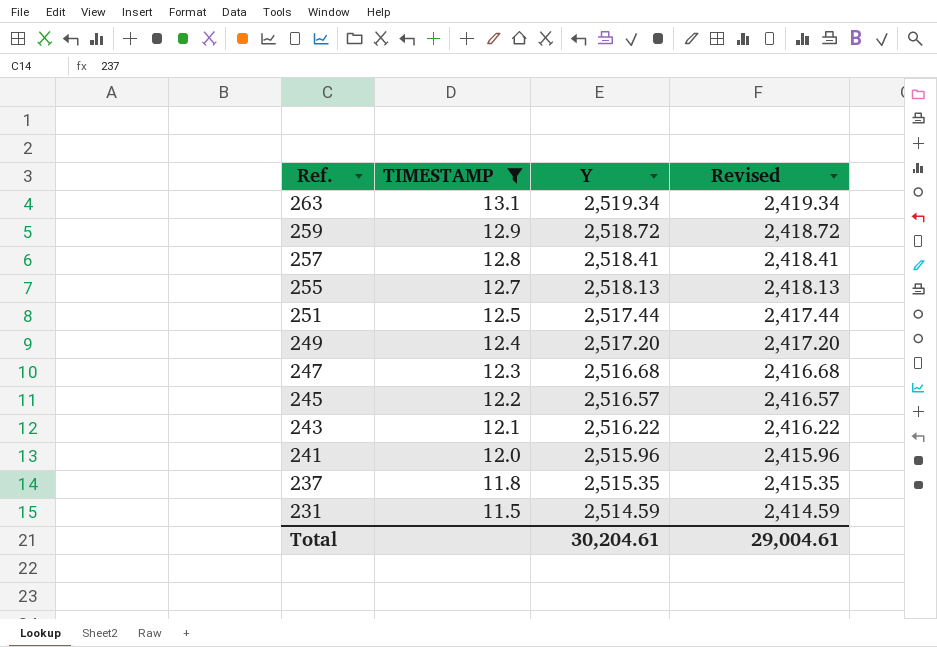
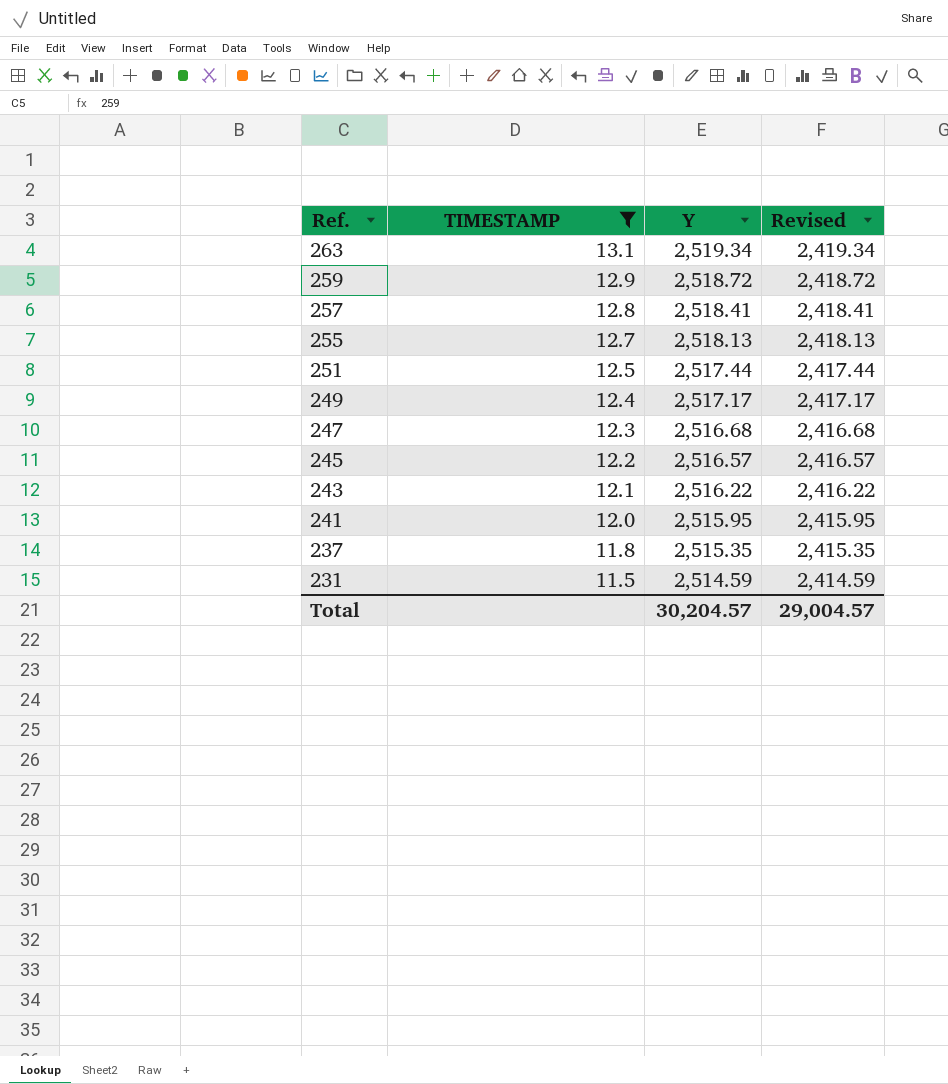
249 | Y: 2,517.20 -> 2,517.17
249 | Revised: 2,417.20 -> 2,417.17
241 | Y: 2,515.96 -> 2,515.95
241 | Revised: 2,415.96 -> 2,415.95
Total | Y: 30,204.61 -> 30,204.57
Total | Revised: 29,004.61 -> 29,004.57

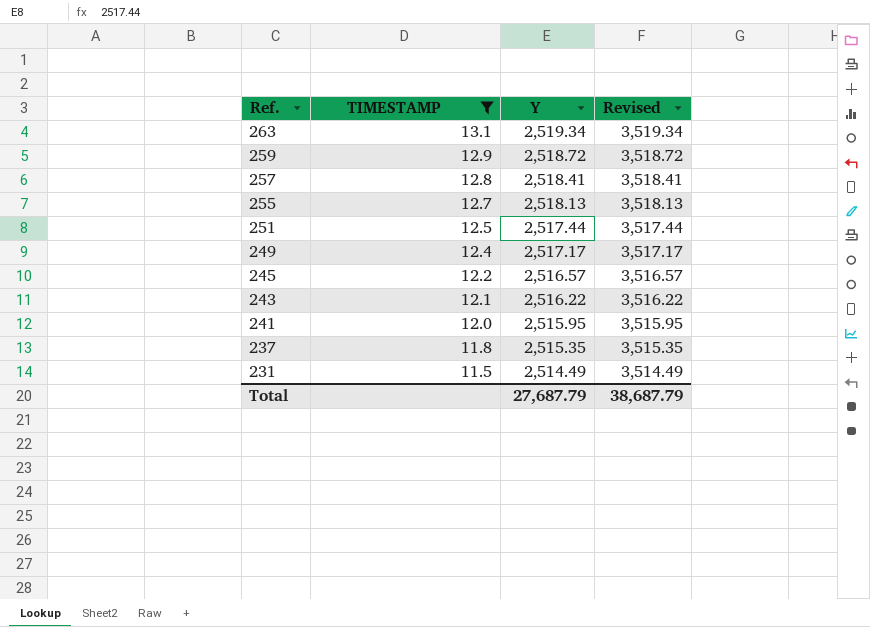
column Revised | formula: [Y] - 100 -> [Y] + 1000
row 247: 12.3 | 2,516.68 | 2,416.68 -> none
231 | Y: 2,514.59 -> 2,514.49
Total | Y: 30,204.57 -> 27,687.79
Total | Revised: 29,004.57 -> 38,687.79

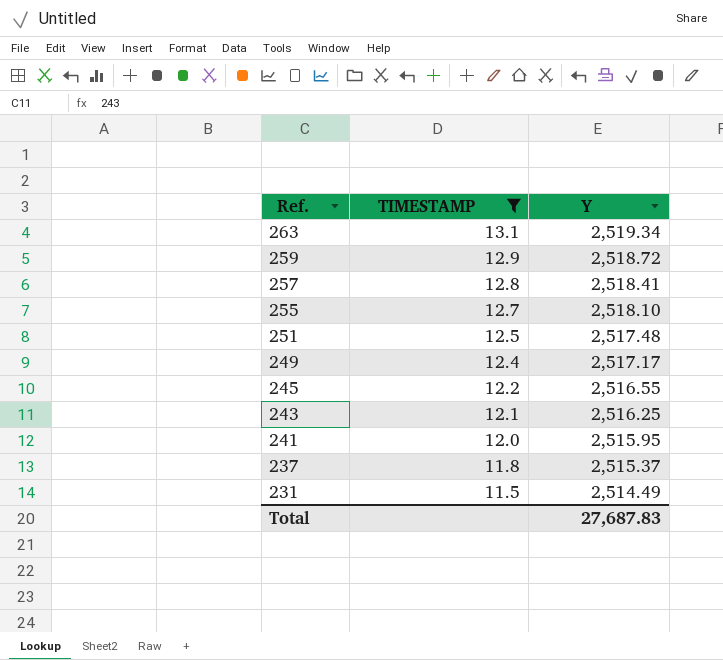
column Revised | formula: [Y] + 1000 -> none
255 | Y: 2,518.13 -> 2,518.10
251 | Y: 2,517.44 -> 2,517.48
245 | Y: 2,516.57 -> 2,516.55
243 | Y: 2,516.22 -> 2,516.25
237 | Y: 2,515.35 -> 2,515.37
Total | Y: 27,687.79 -> 27,687.83

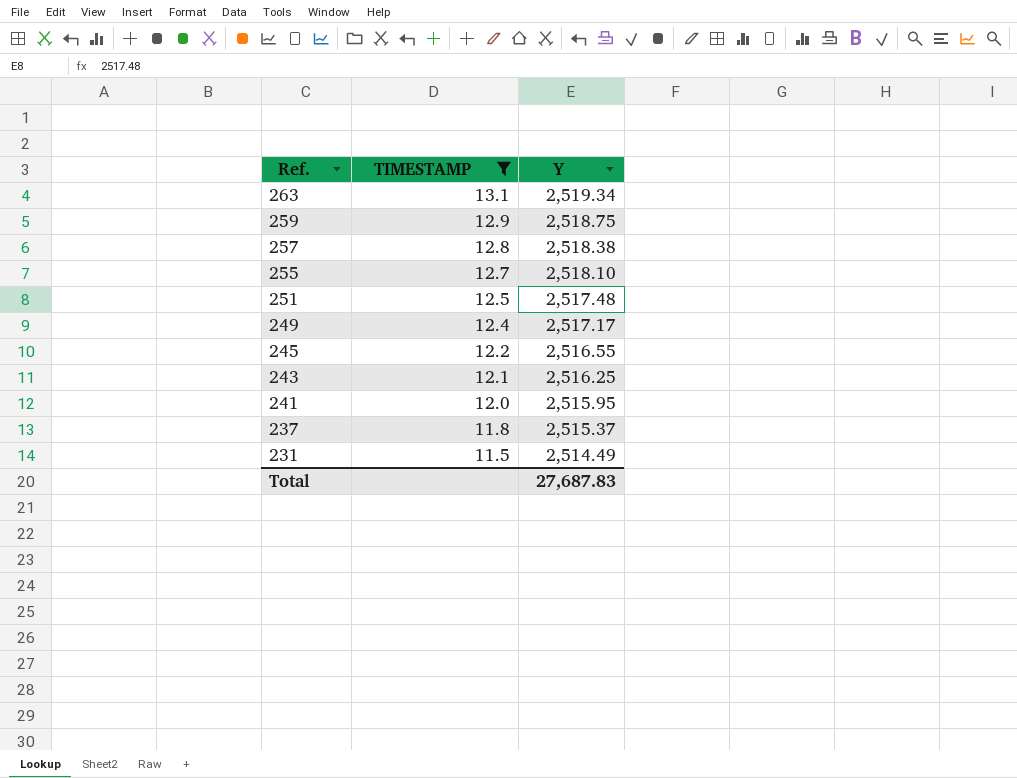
259 | Y: 2,518.72 -> 2,518.75
257 | Y: 2,518.41 -> 2,518.38

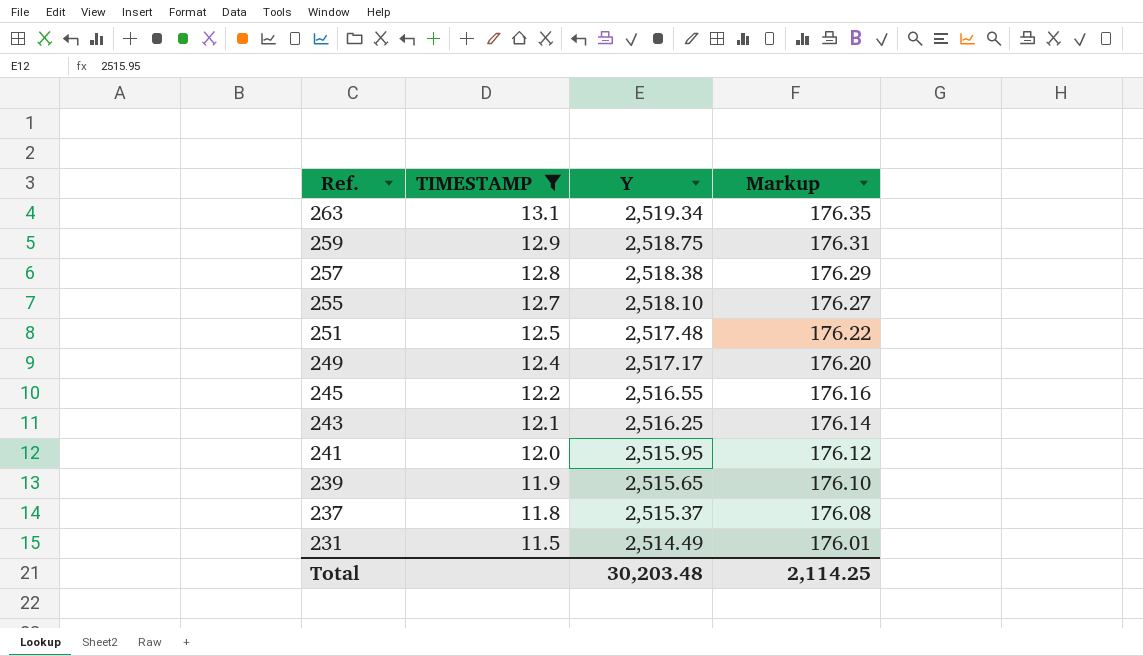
column Markup | formula: none -> [Y] * 0.07
row 239: none -> 11.9 | 2,515.65 | 176.10
Total | Y: 27,687.83 -> 30,203.48

